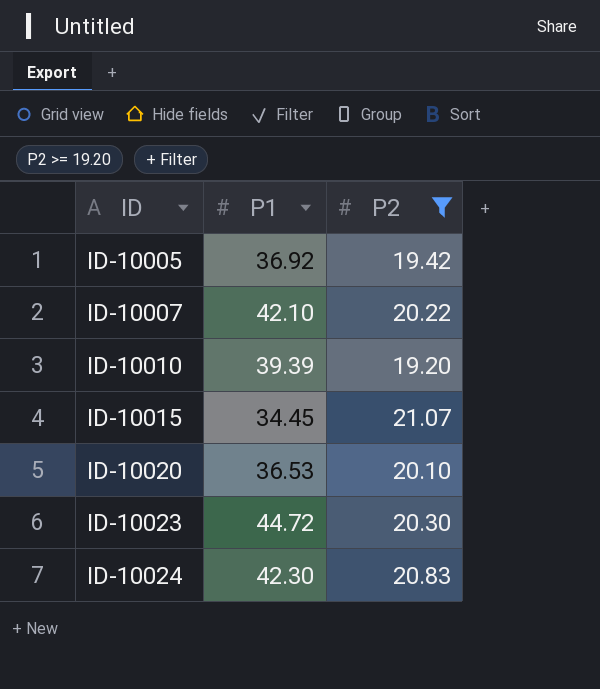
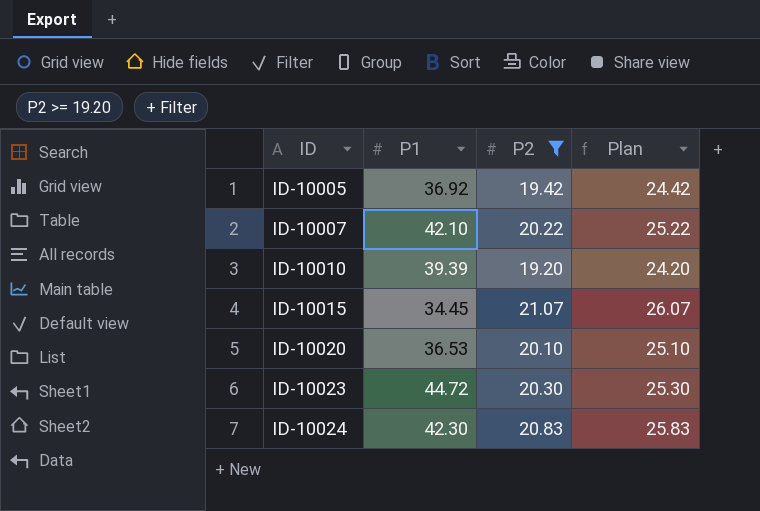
column Plan | formula: none -> [P2] + 5

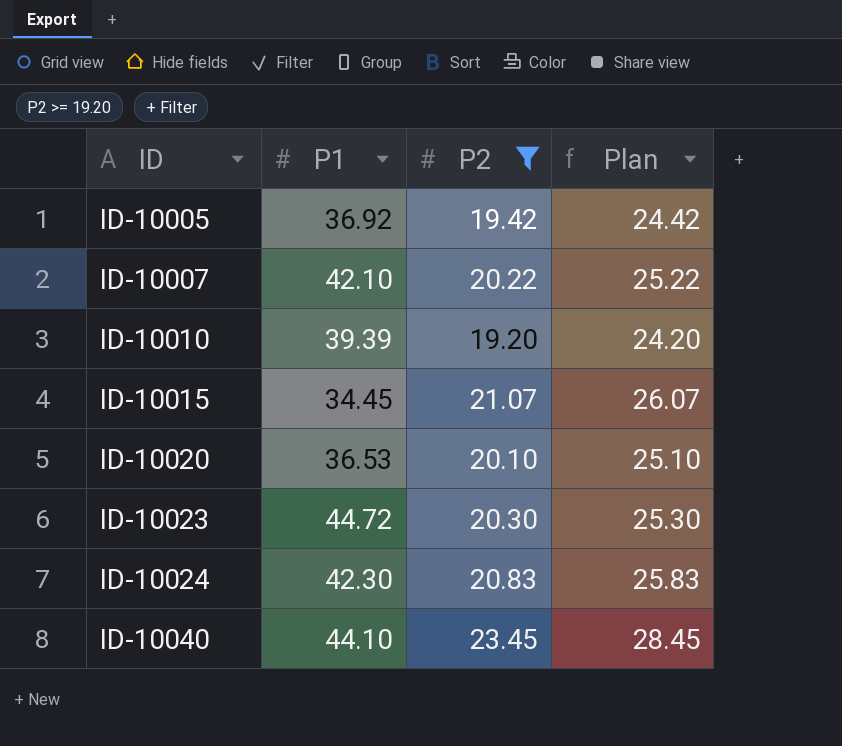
row ID-10040: none -> 44.10 | 23.45 | 28.45

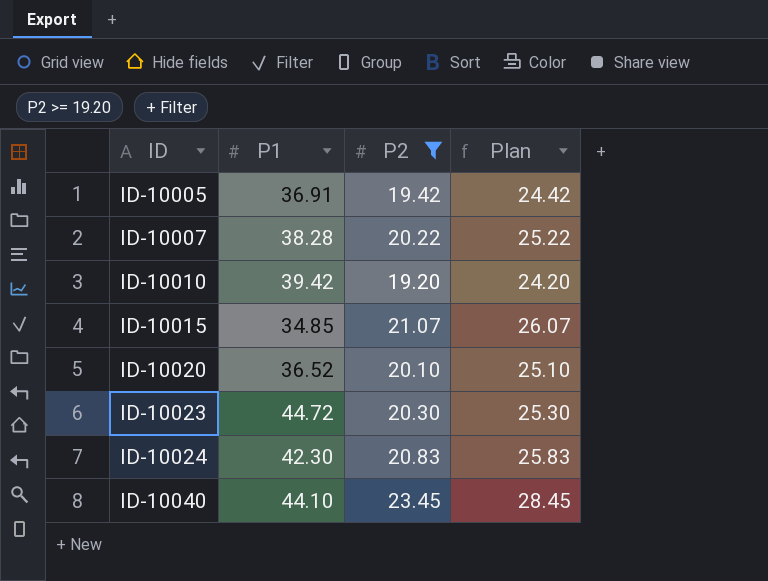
ID-10005 | P1: 36.92 -> 36.91
ID-10007 | P1: 42.10 -> 38.28
ID-10010 | P1: 39.39 -> 39.42
ID-10015 | P1: 34.45 -> 34.85
ID-10020 | P1: 36.53 -> 36.52

